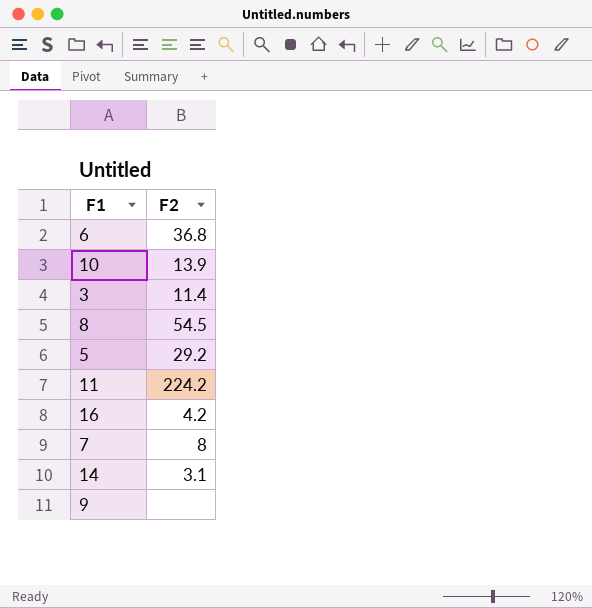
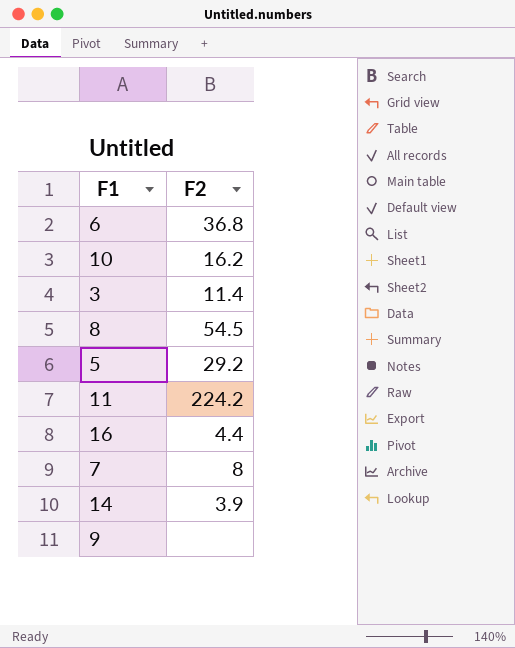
10 | F2: 13.9 -> 16.2
16 | F2: 4.2 -> 4.4
14 | F2: 3.1 -> 3.9

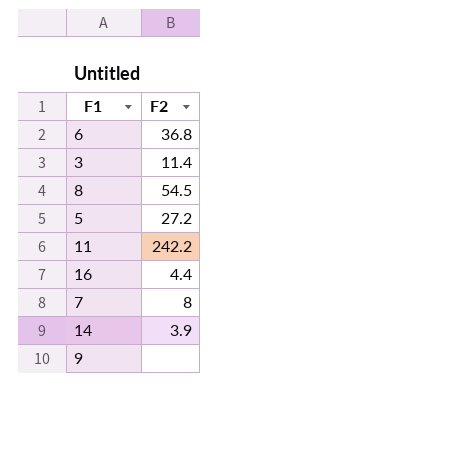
row 10: 16.2 -> none
5 | F2: 29.2 -> 27.2
11 | F2: 224.2 -> 242.2

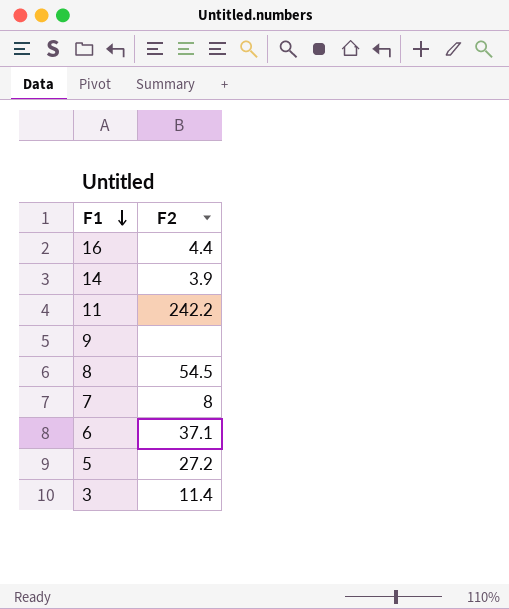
row order: none -> F1 descending
6 | F2: 36.8 -> 37.1

